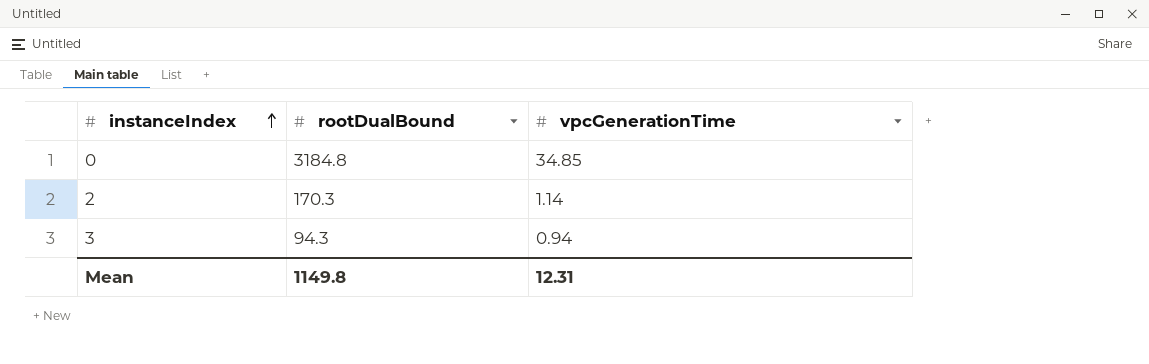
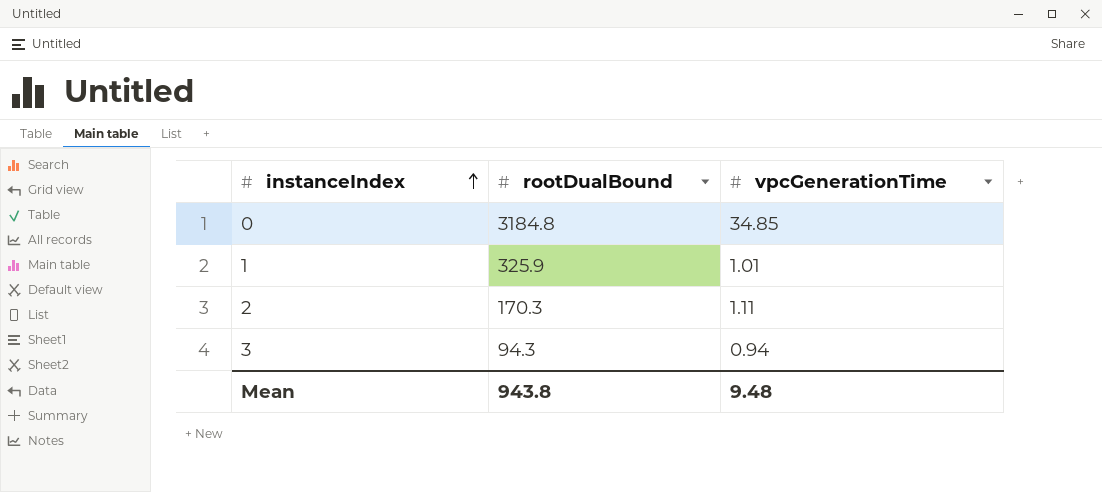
row 1: none -> 325.9 | 1.01
2 | vpcGenerationTime: 1.14 -> 1.11
Mean | rootDualBound: 1149.8 -> 943.8
Mean | vpcGenerationTime: 12.31 -> 9.48

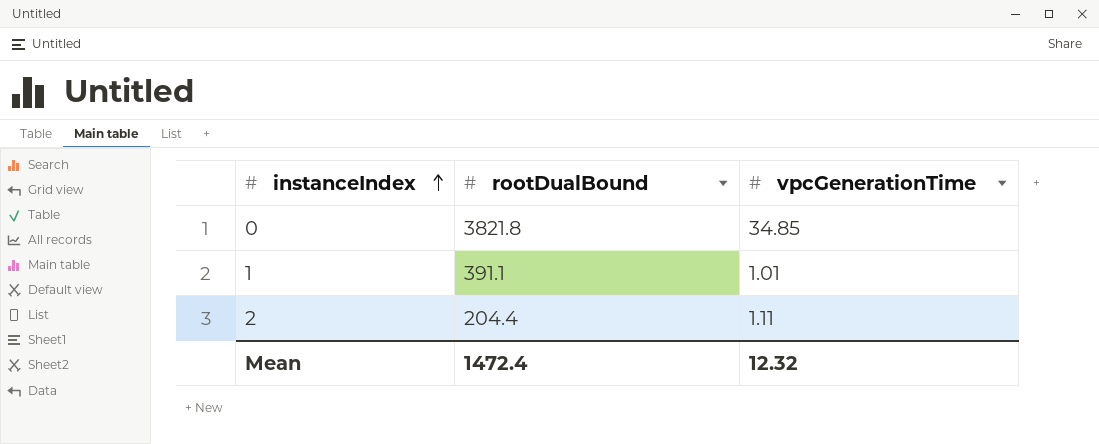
row 3: 94.3 | 0.94 -> none
0 | rootDualBound: 3184.8 -> 3821.8
1 | rootDualBound: 325.9 -> 391.1
2 | rootDualBound: 170.3 -> 204.4
Mean | rootDualBound: 943.8 -> 1472.4
Mean | vpcGenerationTime: 9.48 -> 12.32

